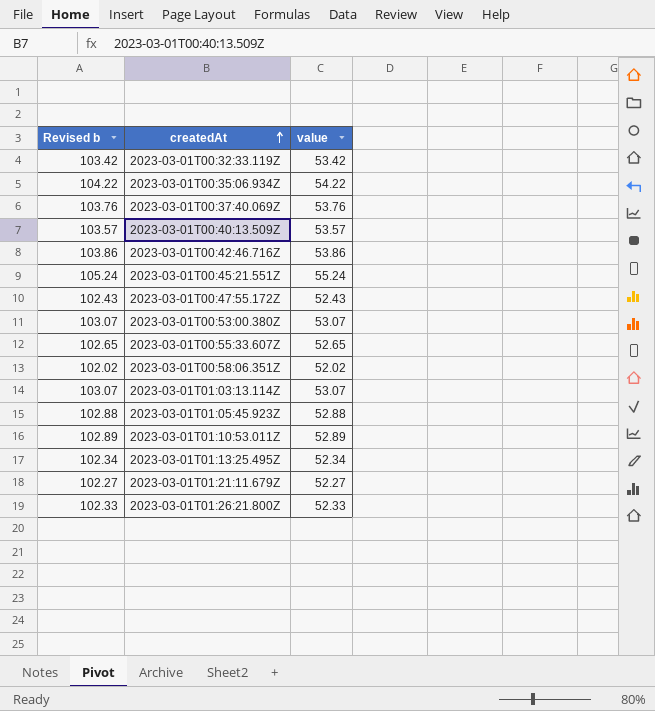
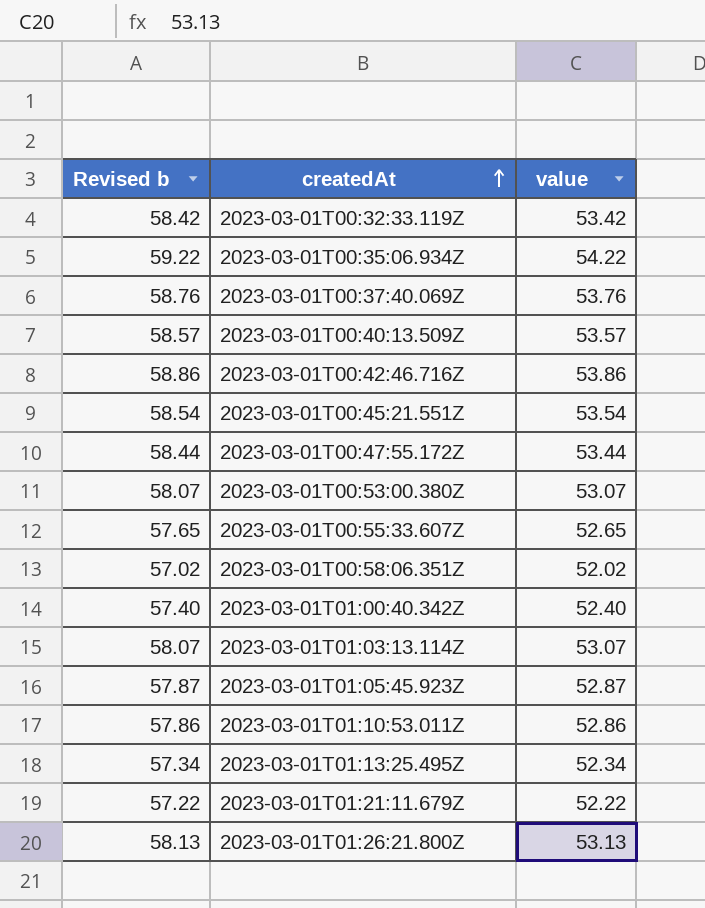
column Revised b | formula: [value] + 50 -> [value] + 5
2023-03-01T00:45:21.551Z | value: 55.24 -> 53.54
2023-03-01T00:47:55.172Z | value: 52.43 -> 53.44
row 2023-03-01T01:00:40.342Z: none -> 57.40 | 52.40
2023-03-01T01:05:45.923Z | value: 52.88 -> 52.87
2023-03-01T01:10:53.011Z | value: 52.89 -> 52.86
2023-03-01T01:21:11.679Z | value: 52.27 -> 52.22
2023-03-01T01:26:21.800Z | value: 52.33 -> 53.13

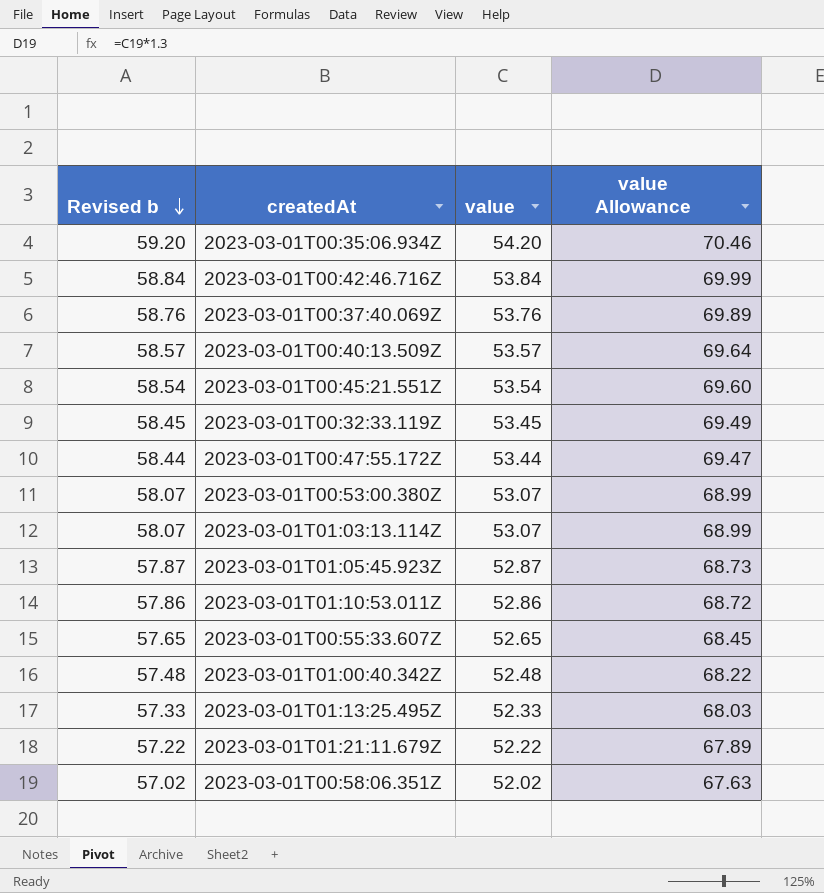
row order: createdAt ascending -> Revised b descending
column value Allowance | formula: none -> [value] * 1.3
row 2023-03-01T01:26:21.800Z: 58.13 | 53.13 -> none
2023-03-01T00:35:06.934Z | Revised b: 59.22 -> 59.20
2023-03-01T00:35:06.934Z | value: 54.22 -> 54.20
2023-03-01T00:42:46.716Z | Revised b: 58.86 -> 58.84
2023-03-01T00:42:46.716Z | value: 53.86 -> 53.84
2023-03-01T00:32:33.119Z | Revised b: 58.42 -> 58.45
2023-03-01T00:32:33.119Z | value: 53.42 -> 53.45
2023-03-01T01:00:40.342Z | Revised b: 57.40 -> 57.48
2023-03-01T01:00:40.342Z | value: 52.40 -> 52.48
2023-03-01T01:13:25.495Z | Revised b: 57.34 -> 57.33
2023-03-01T01:13:25.495Z | value: 52.34 -> 52.33

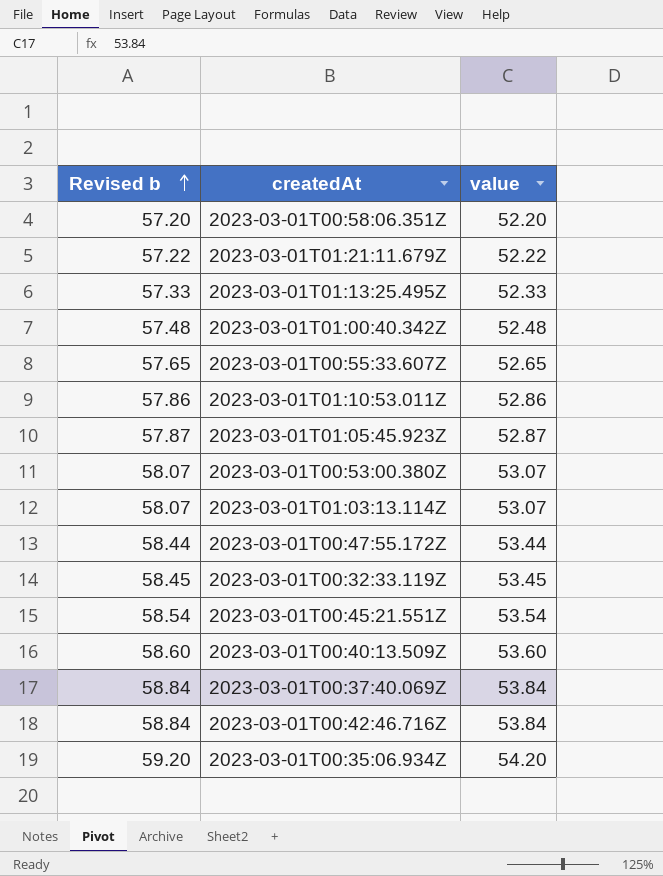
row order: Revised b descending -> Revised b ascending
column value Allowance | formula: [value] * 1.3 -> none
2023-03-01T00:58:06.351Z | Revised b: 57.02 -> 57.20
2023-03-01T00:58:06.351Z | value: 52.02 -> 52.20
2023-03-01T00:40:13.509Z | Revised b: 58.57 -> 58.60
2023-03-01T00:40:13.509Z | value: 53.57 -> 53.60
2023-03-01T00:37:40.069Z | Revised b: 58.76 -> 58.84
2023-03-01T00:37:40.069Z | value: 53.76 -> 53.84

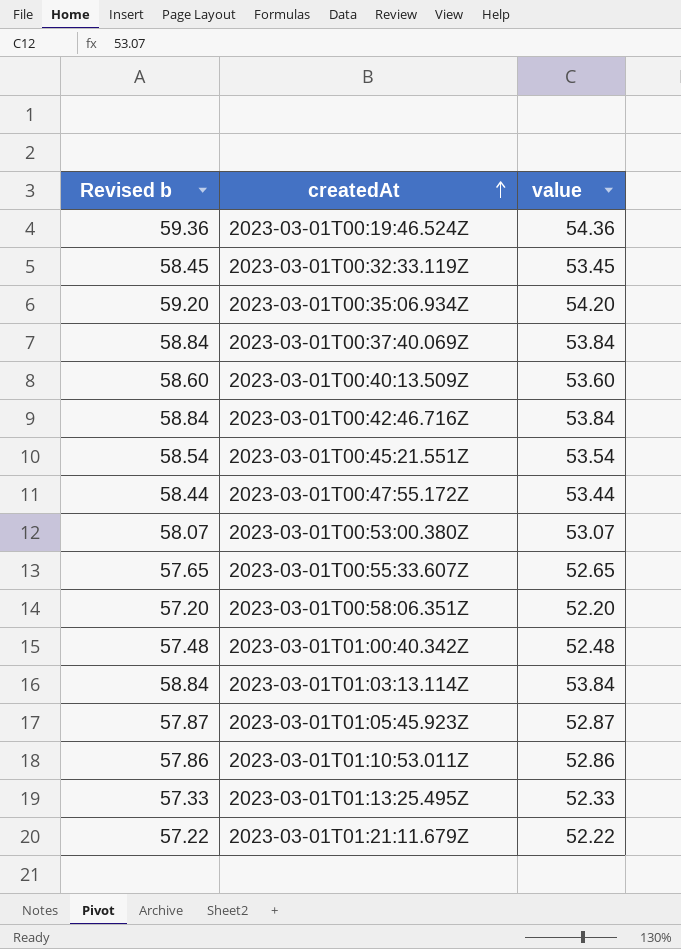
row order: Revised b ascending -> createdAt ascending
row 2023-03-01T00:19:46.524Z: none -> 59.36 | 54.36
2023-03-01T01:03:13.114Z | Revised b: 58.07 -> 58.84
2023-03-01T01:03:13.114Z | value: 53.07 -> 53.84

